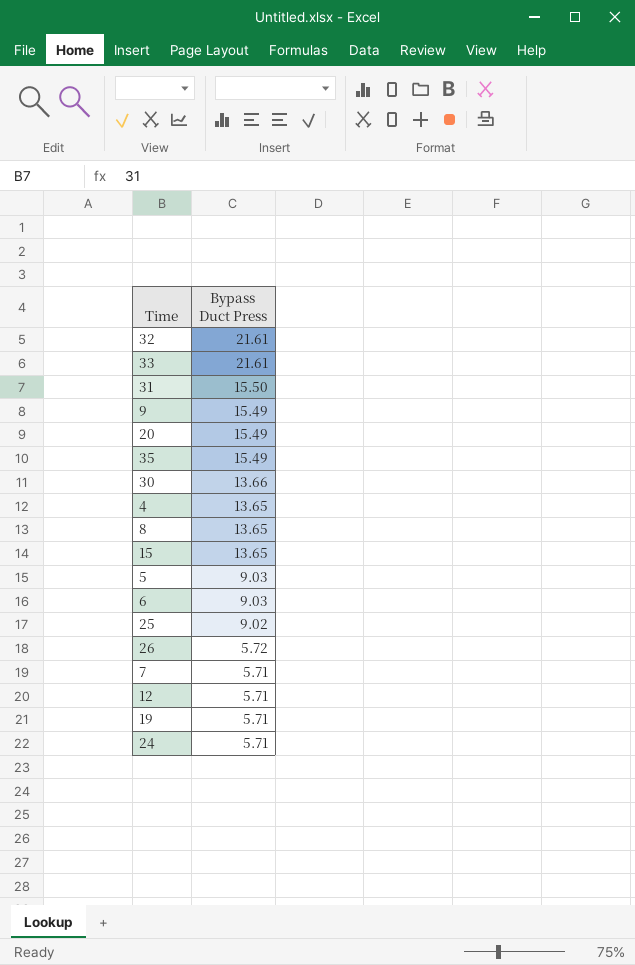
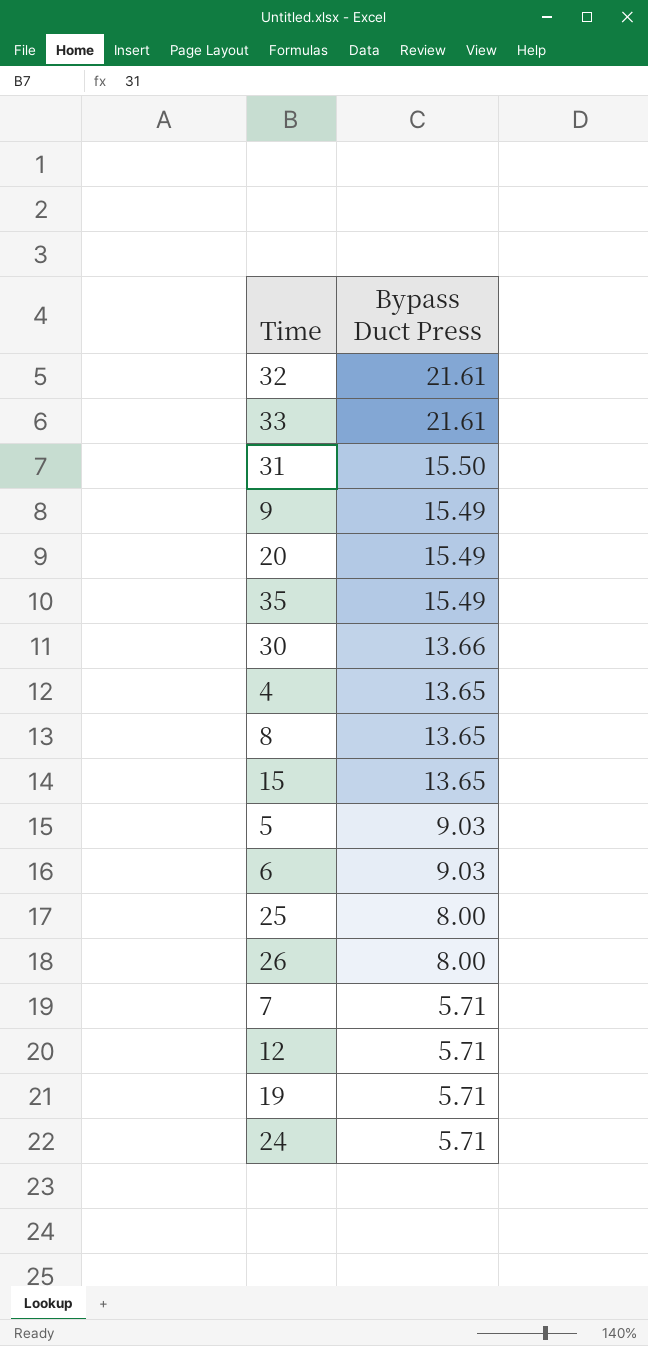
25 | Bypass Duct Press: 9.02 -> 8.00
26 | Bypass Duct Press: 5.72 -> 8.00

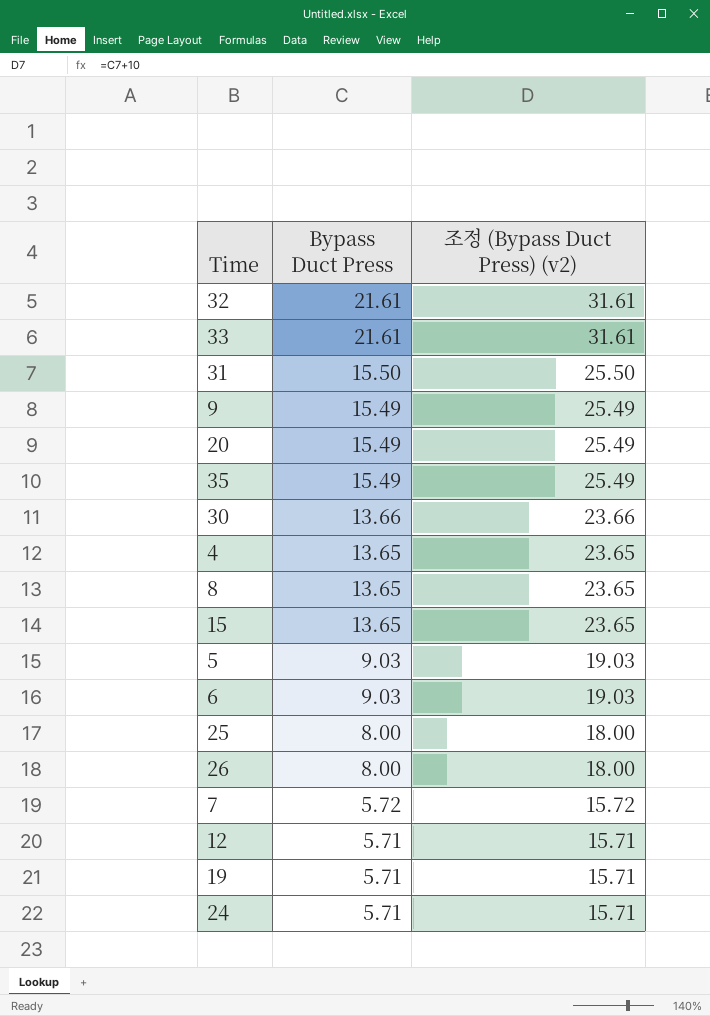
column 조정 (Bypass Duct Press) (v2) | formula: none -> [Bypass Duct Press] + 10
7 | Bypass Duct Press: 5.71 -> 5.72

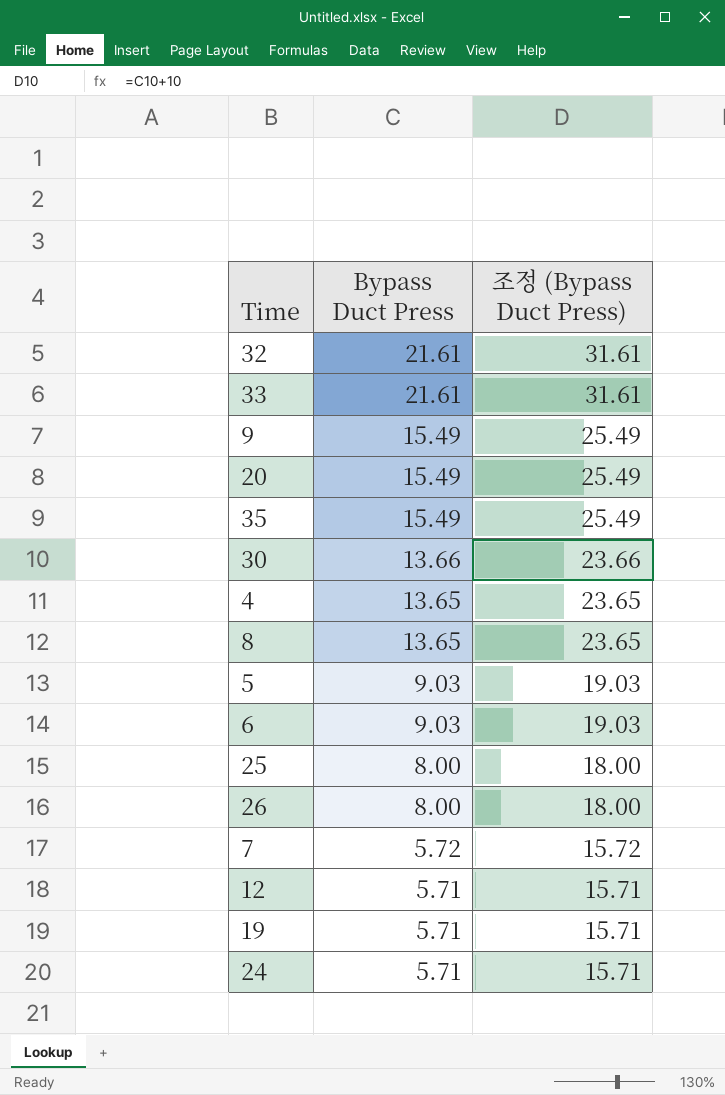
column name: 조정 (Bypass Duct Press) (v2) -> 조정 (Bypass Duct Press)
row 31: 15.50 | 25.50 -> none
row 15: 13.65 | 23.65 -> none

